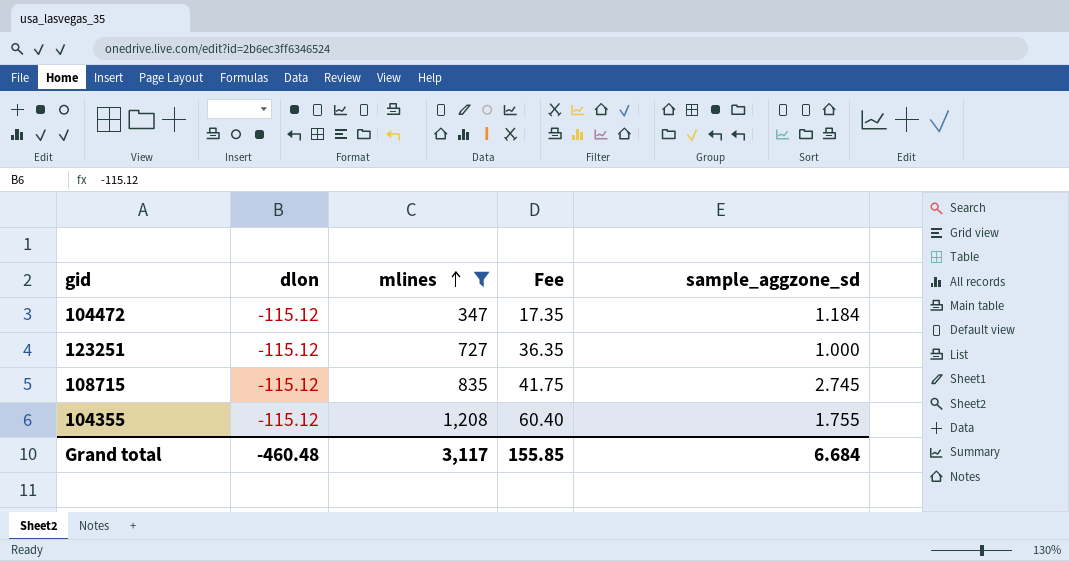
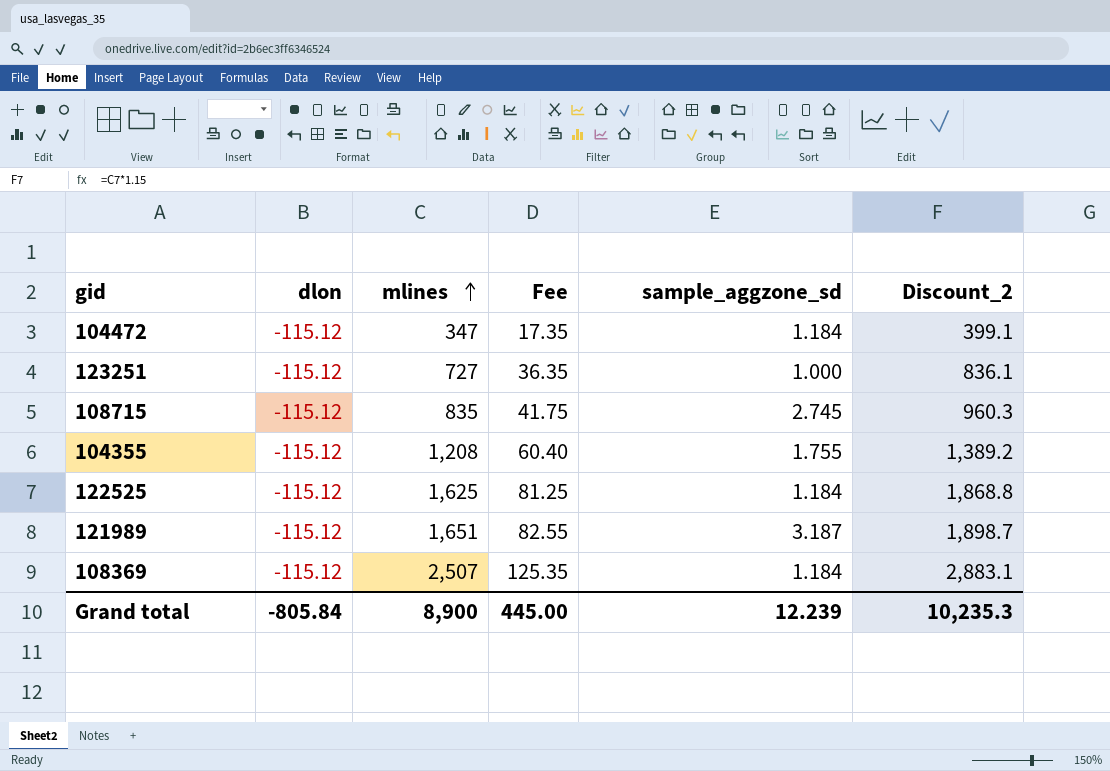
filter: mlines <= 1,208 -> none
column Discount_2 | formula: none -> [mlines] * 1.15
Grand total | dlon: -460.48 -> -805.84
Grand total | mlines: 3,117 -> 8,900
Grand total | Fee: 155.85 -> 445.00
Grand total | sample_aggzone_sd: 6.684 -> 12.239

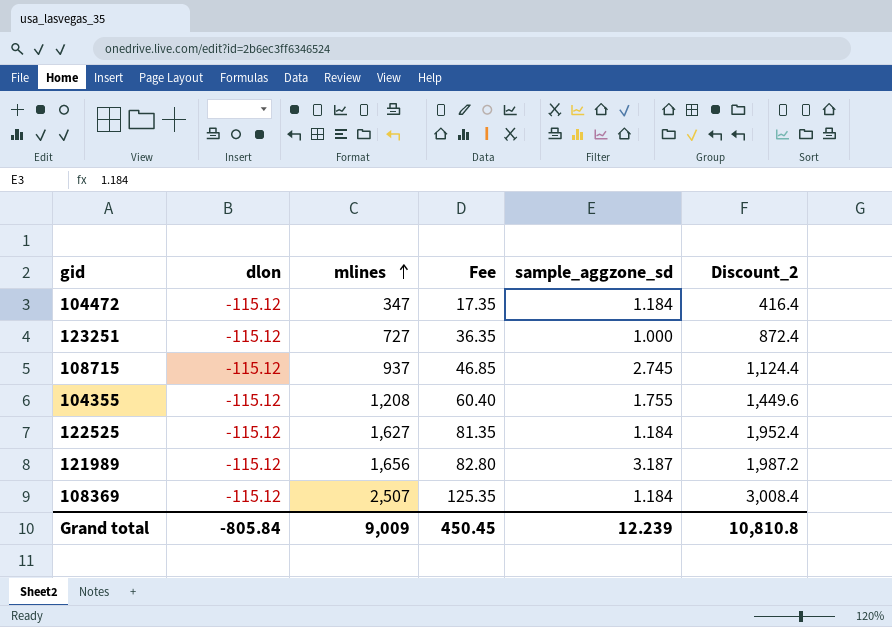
column Discount_2 | formula: [mlines] * 1.15 -> [mlines] * 1.2
108715 | mlines: 835 -> 937
108715 | Fee: 41.75 -> 46.85
122525 | mlines: 1,625 -> 1,627
122525 | Fee: 81.25 -> 81.35
121989 | mlines: 1,651 -> 1,656
121989 | Fee: 82.55 -> 82.80
Grand total | mlines: 8,900 -> 9,009
Grand total | Fee: 445.00 -> 450.45
Grand total | Discount_2: 10,235.3 -> 10,810.8

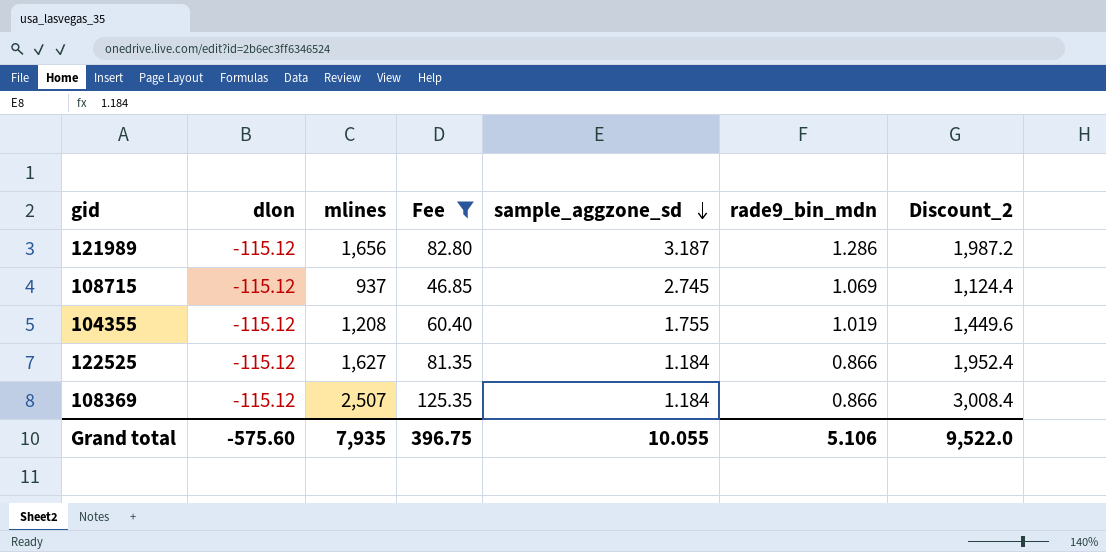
filter: none -> Fee >= 46.85
row order: mlines ascending -> sample_aggzone_sd descending
column rade9_bin_mdn | position: none -> 6
Grand total | dlon: -805.84 -> -575.60
Grand total | mlines: 9,009 -> 7,935
Grand total | Fee: 450.45 -> 396.75
Grand total | sample_aggzone_sd: 12.239 -> 10.055
Grand total | Discount_2: 10,810.8 -> 9,522.0

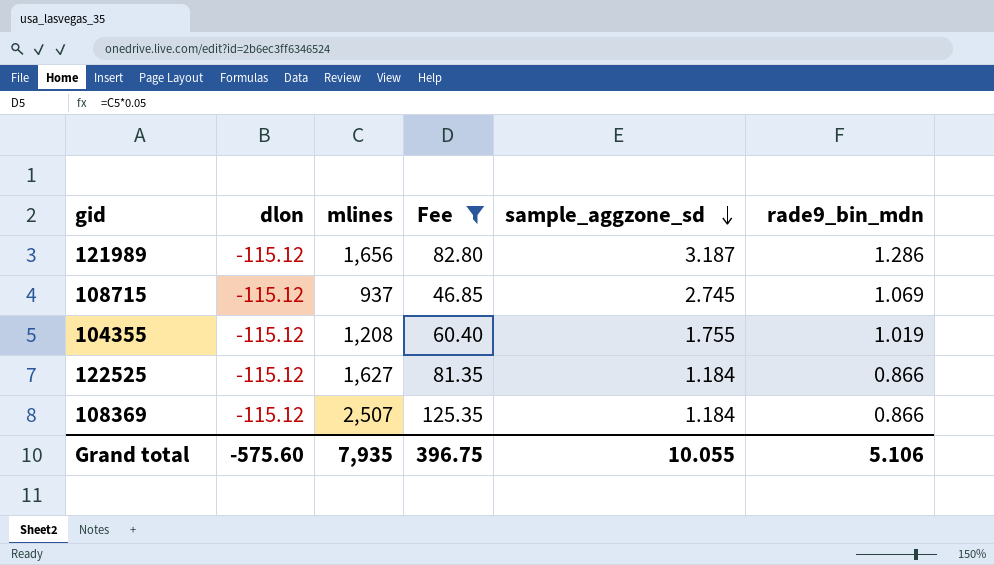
column Discount_2 | formula: [mlines] * 1.2 -> none

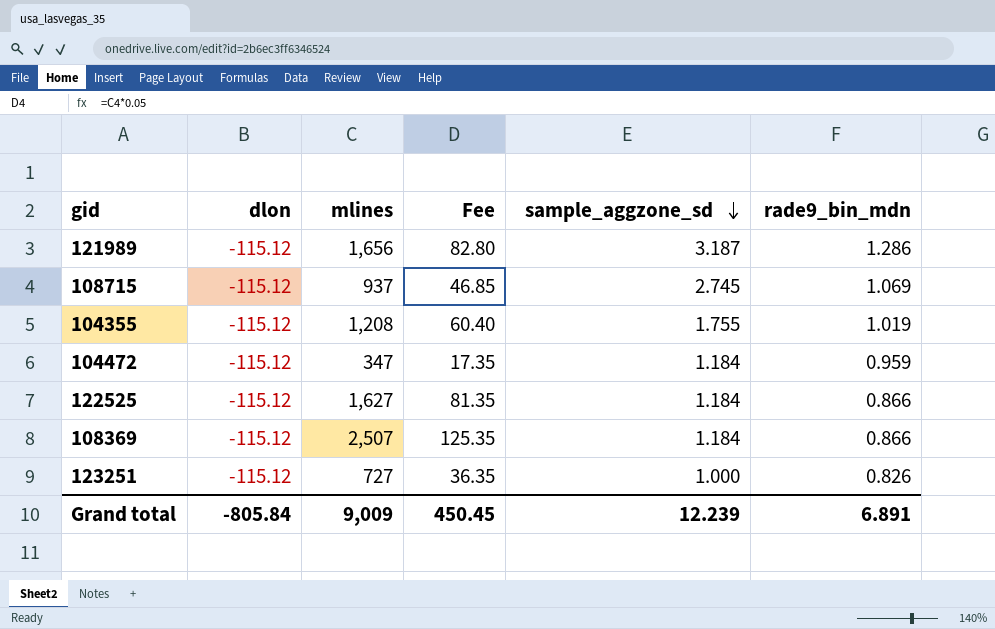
filter: Fee >= 46.85 -> none
Grand total | dlon: -575.60 -> -805.84
Grand total | mlines: 7,935 -> 9,009
Grand total | Fee: 396.75 -> 450.45
Grand total | sample_aggzone_sd: 10.055 -> 12.239
Grand total | rade9_bin_mdn: 5.106 -> 6.891

